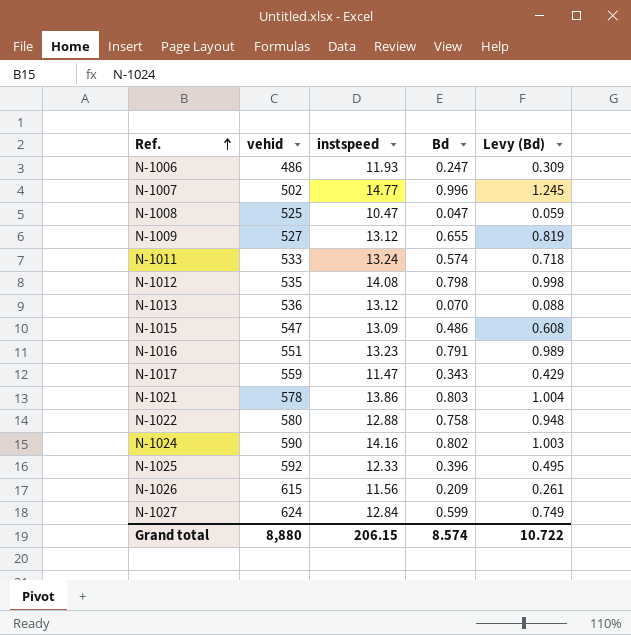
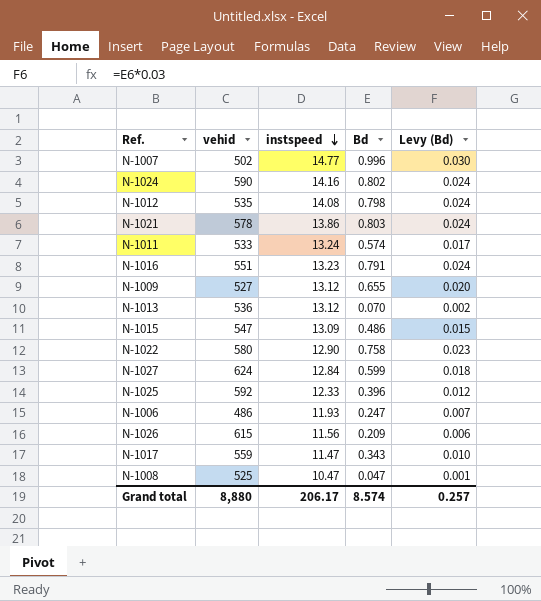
row order: Ref. ascending -> instspeed descending
column Levy (Bd) | formula: [Bd] * 1.25 -> [Bd] * 0.03
N-1022 | instspeed: 12.88 -> 12.90
Grand total | instspeed: 206.15 -> 206.17
Grand total | Levy (Bd): 10.722 -> 0.257

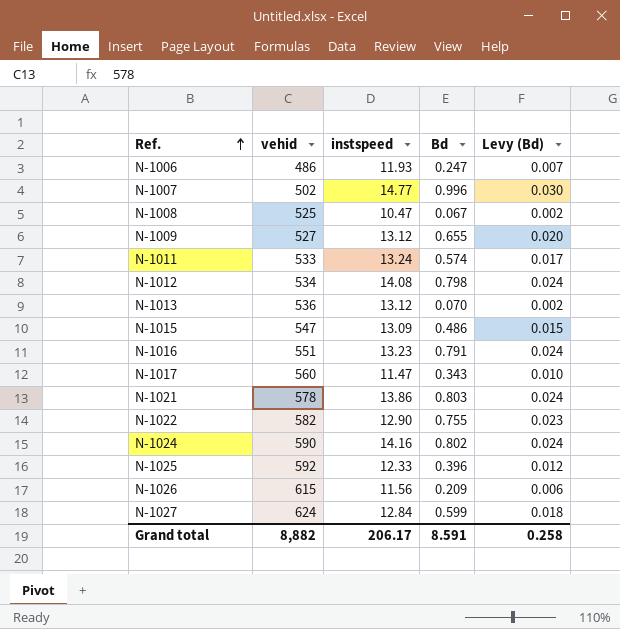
row order: instspeed descending -> Ref. ascending
N-1008 | Bd: 0.047 -> 0.067
N-1008 | Levy (Bd): 0.001 -> 0.002
N-1012 | vehid: 535 -> 534
N-1017 | vehid: 559 -> 560
N-1022 | vehid: 580 -> 582
N-1022 | Bd: 0.758 -> 0.755
Grand total | vehid: 8,880 -> 8,882
Grand total | Bd: 8.574 -> 8.591
Grand total | Levy (Bd): 0.257 -> 0.258

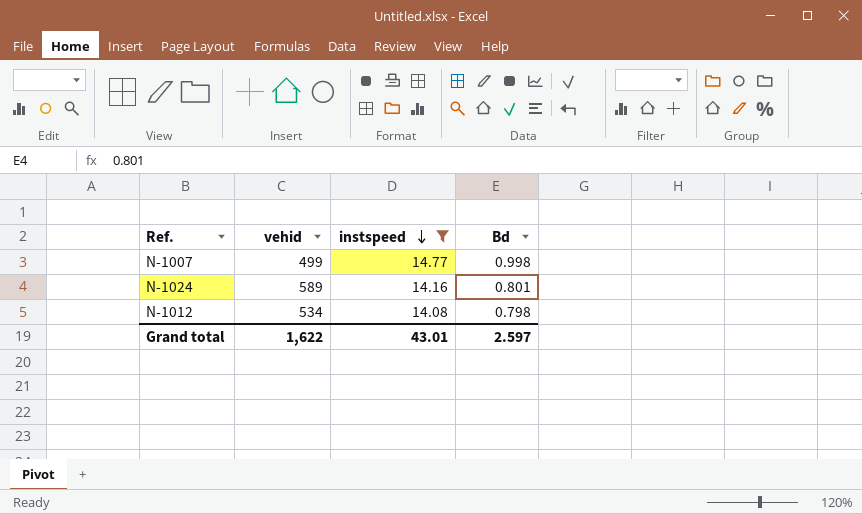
filter: none -> instspeed >= 14.08
row order: Ref. ascending -> instspeed descending
column Levy (Bd) | formula: [Bd] * 0.03 -> none
N-1007 | vehid: 502 -> 499
N-1007 | Bd: 0.996 -> 0.998
N-1024 | vehid: 590 -> 589
N-1024 | Bd: 0.802 -> 0.801
Grand total | vehid: 8,882 -> 1,622
Grand total | instspeed: 206.17 -> 43.01
Grand total | Bd: 8.591 -> 2.597

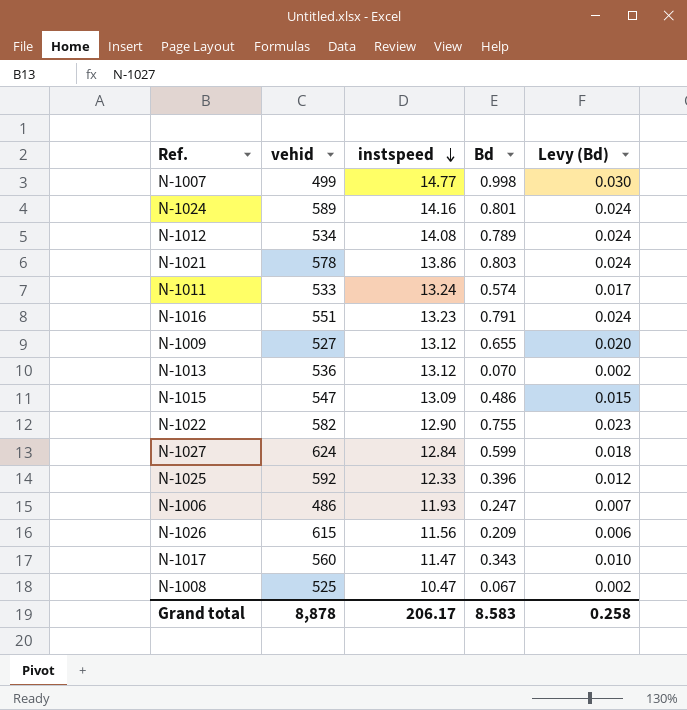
filter: instspeed >= 14.08 -> none
column Levy (Bd) | formula: none -> [Bd] * 0.03
N-1012 | Bd: 0.798 -> 0.789
Grand total | vehid: 1,622 -> 8,878
Grand total | instspeed: 43.01 -> 206.17
Grand total | Bd: 2.597 -> 8.583

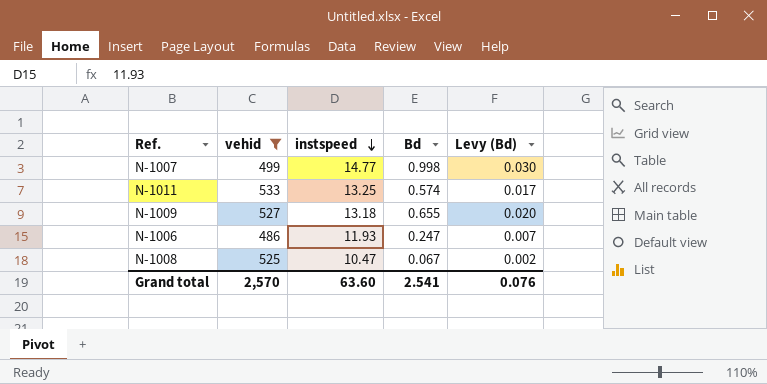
filter: none -> vehid <= 533
N-1011 | instspeed: 13.24 -> 13.25
N-1009 | instspeed: 13.12 -> 13.18
Grand total | vehid: 8,878 -> 2,570
Grand total | instspeed: 206.17 -> 63.60
Grand total | Bd: 8.583 -> 2.541
Grand total | Levy (Bd): 0.258 -> 0.076

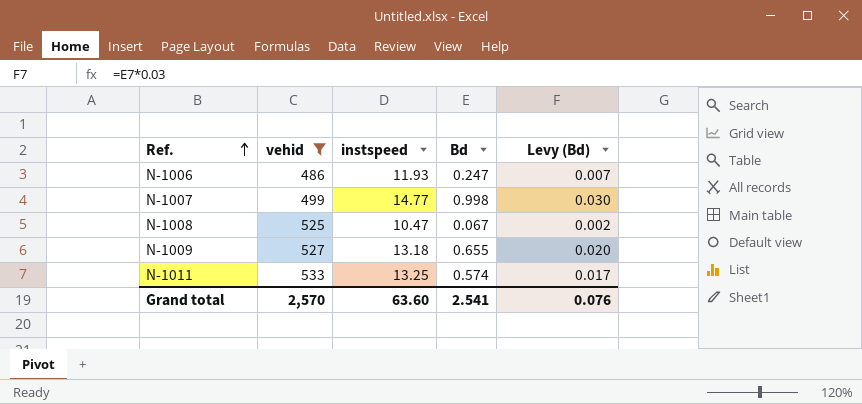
row order: instspeed descending -> Ref. ascending

